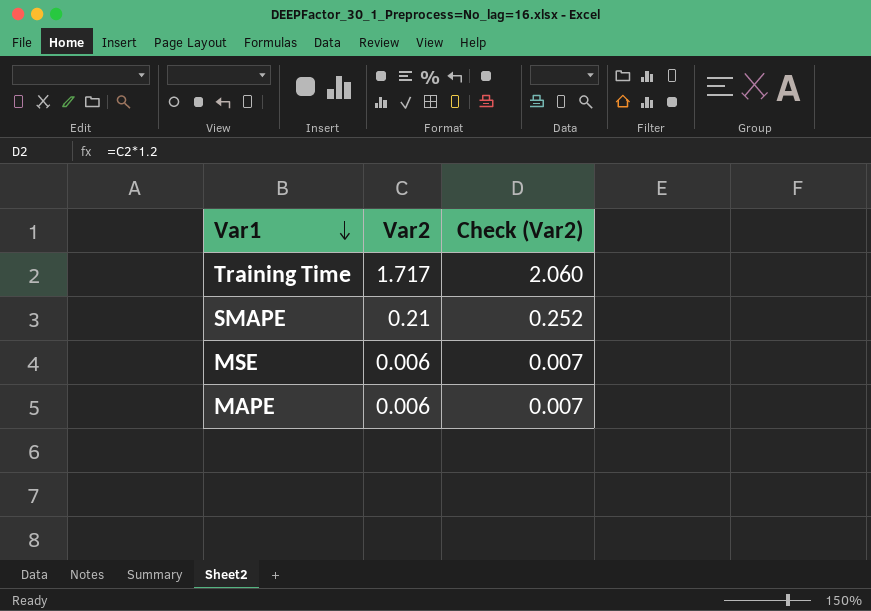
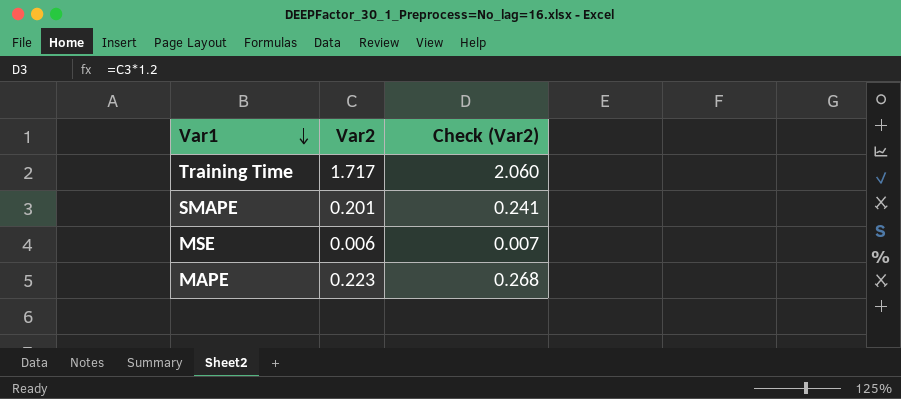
SMAPE | Var2: 0.21 -> 0.201
SMAPE | Check (Var2): 0.252 -> 0.241
MAPE | Var2: 0.006 -> 0.223
MAPE | Check (Var2): 0.007 -> 0.268

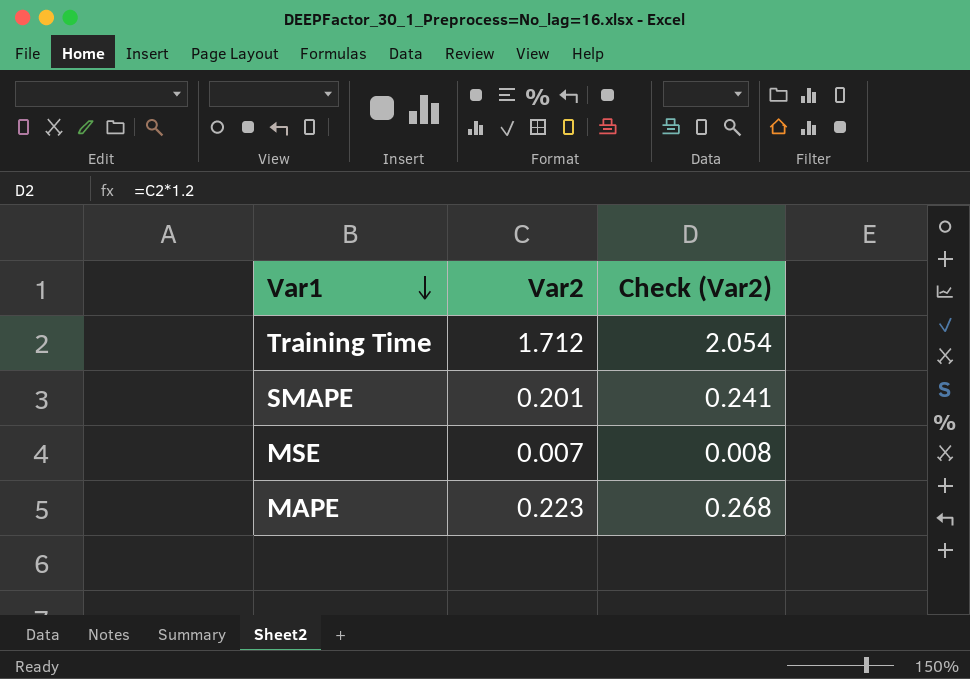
Training Time | Var2: 1.717 -> 1.712
Training Time | Check (Var2): 2.060 -> 2.054
MSE | Var2: 0.006 -> 0.007
MSE | Check (Var2): 0.007 -> 0.008

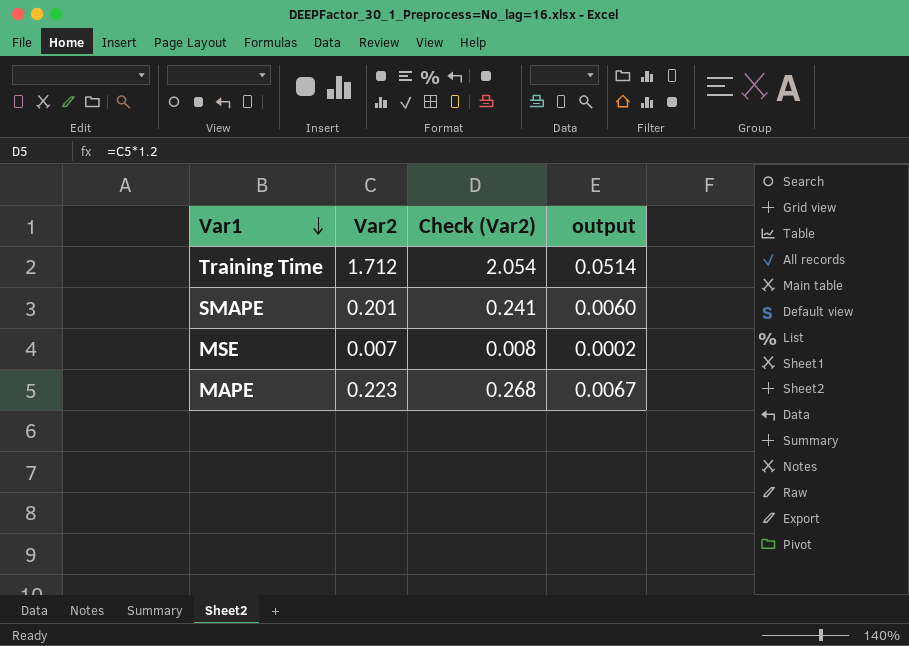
column output | formula: none -> [Var2] * 0.03

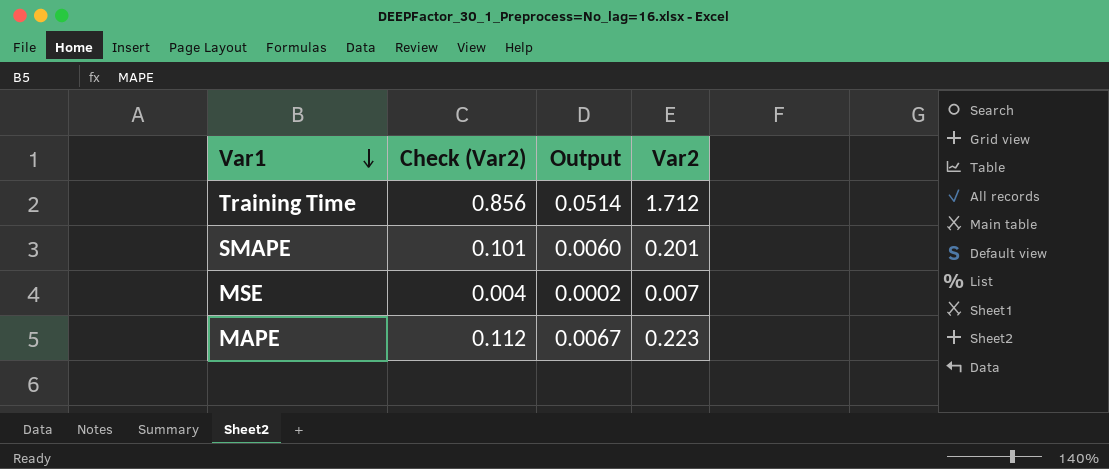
column Check (Var2) | formula: [Var2] * 1.2 -> [Var2] * 0.5
column name: output -> Output
column Var2 | position: 2 -> 4

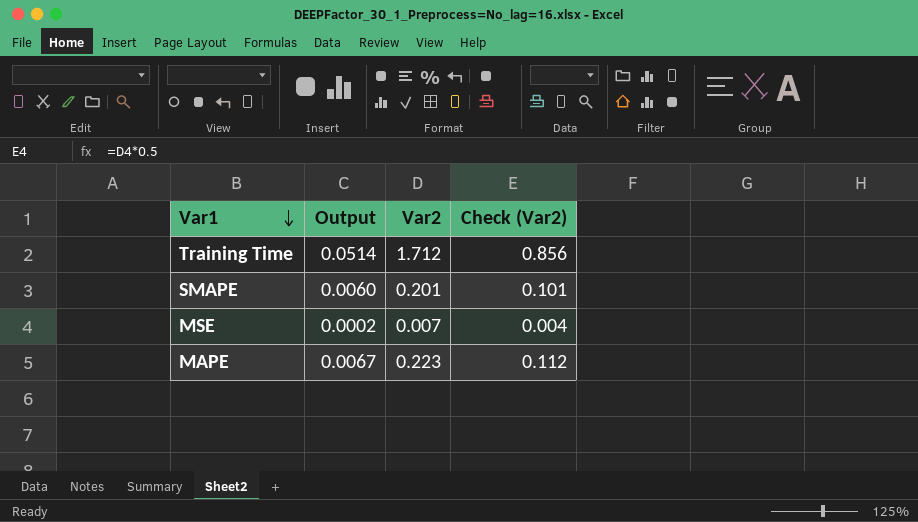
column Check (Var2) | position: 2 -> 4

